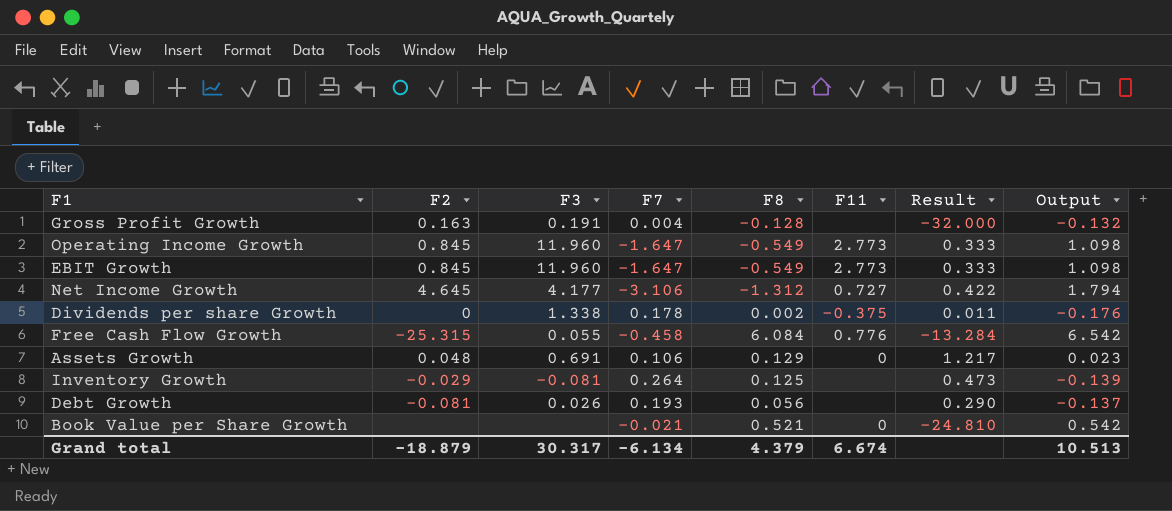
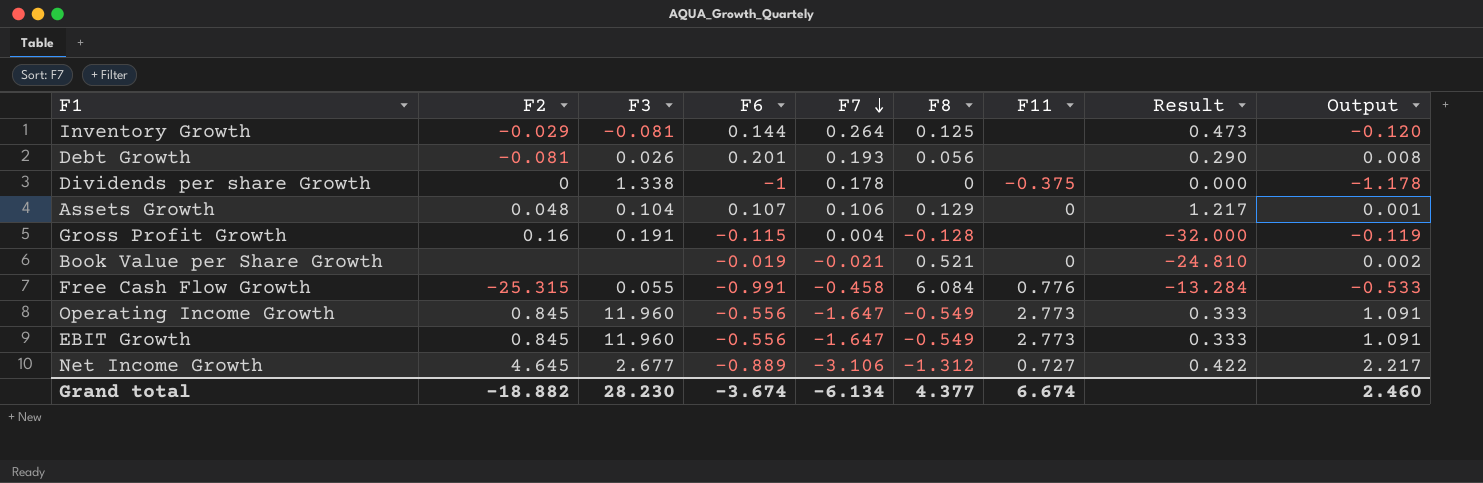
row order: none -> F7 descending
column F6 | position: none -> 4
column Output | formula: [F8] - [F7] -> [F6] - [F7]
Dividends per share Growth | F8: 0.002 -> 0
Dividends per share Growth | Result: 0.011 -> 0.000
Assets Growth | F3: 0.691 -> 0.104
Gross Profit Growth | F2: 0.163 -> 0.16
Net Income Growth | F3: 4.177 -> 2.677
Grand total | F2: -18.879 -> -18.882
Grand total | F3: 30.317 -> 28.230
Grand total | F8: 4.379 -> 4.377
Grand total | Output: 10.513 -> 2.460

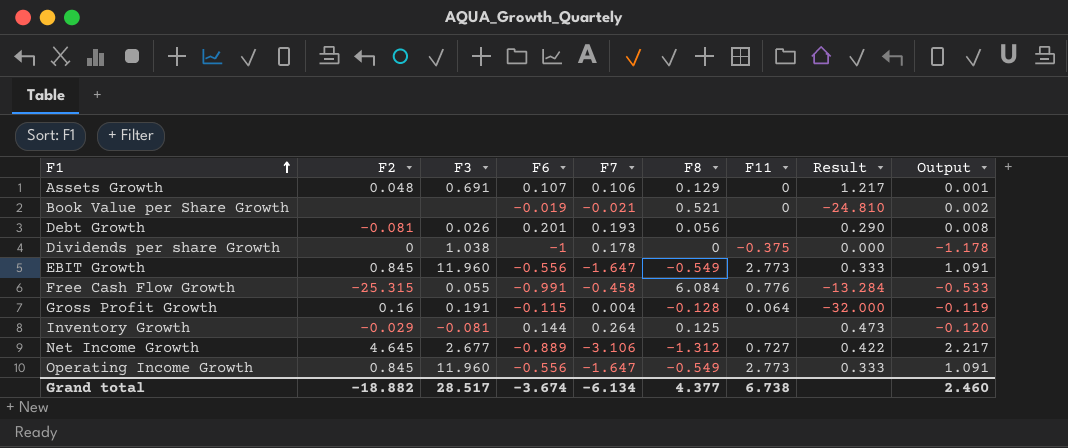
row order: F7 descending -> F1 ascending
Assets Growth | F3: 0.104 -> 0.691
Dividends per share Growth | F3: 1.338 -> 1.038
Gross Profit Growth | F11: none -> 0.064
Grand total | F3: 28.230 -> 28.517
Grand total | F11: 6.674 -> 6.738

